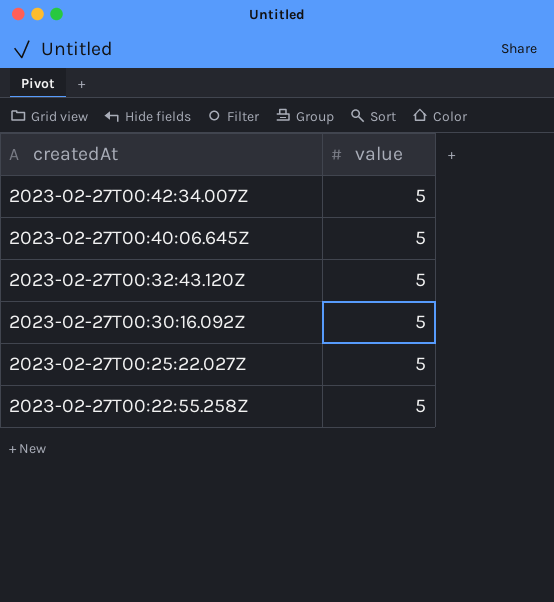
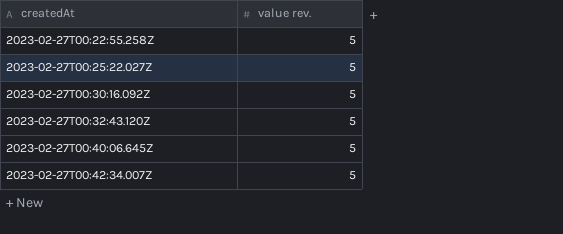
row order: createdAt descending -> createdAt ascending
column name: value -> value rev.

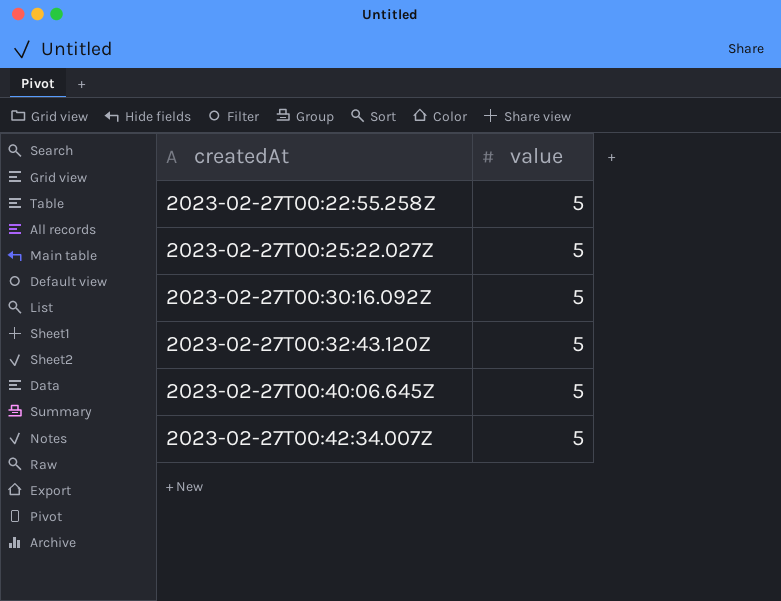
column name: value rev. -> value

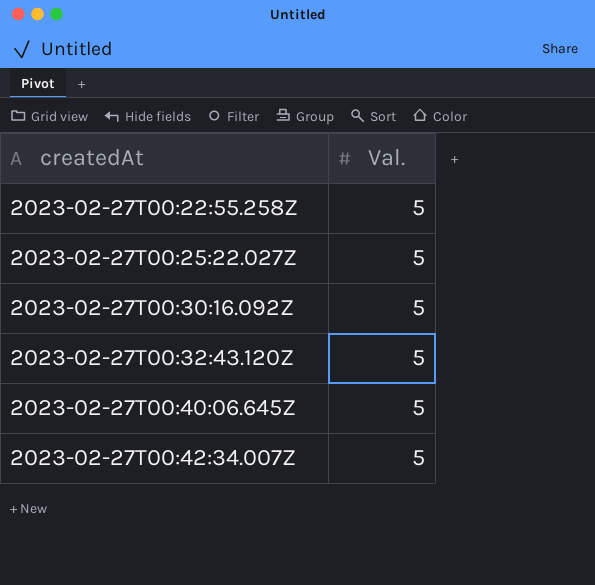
column name: value -> Val.

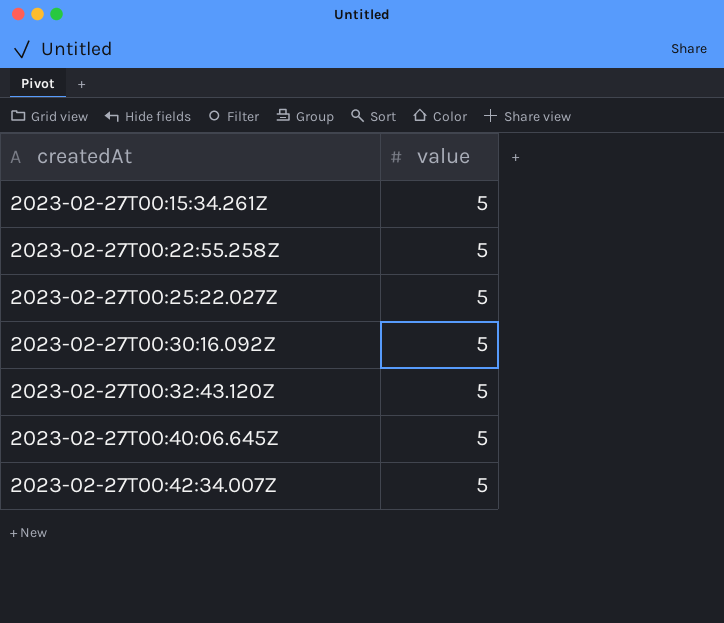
column name: Val. -> value
row 2023-02-27T00:15:34.261Z: none -> 5

